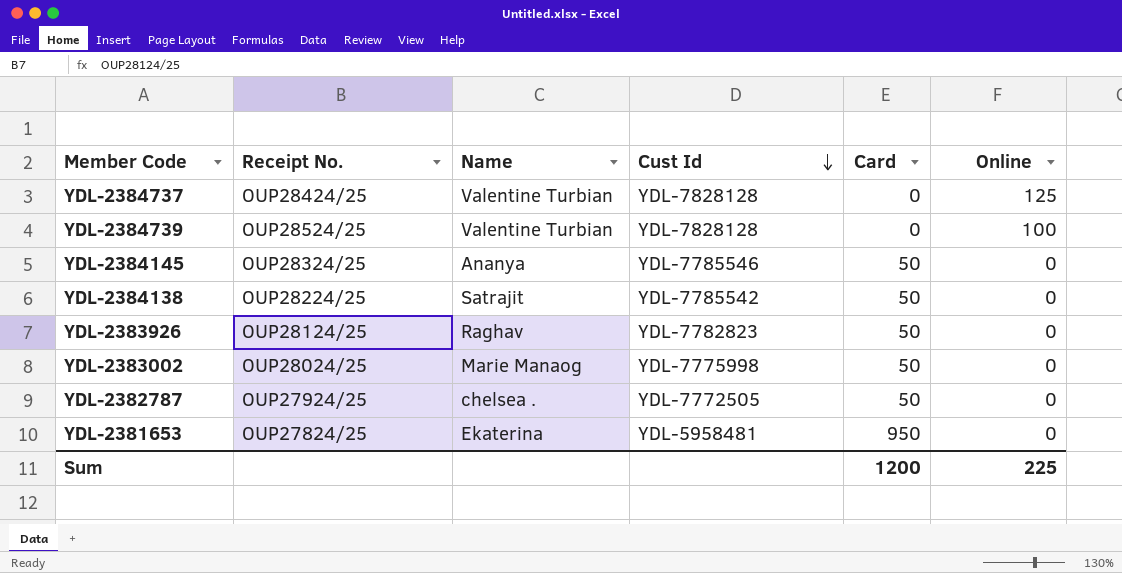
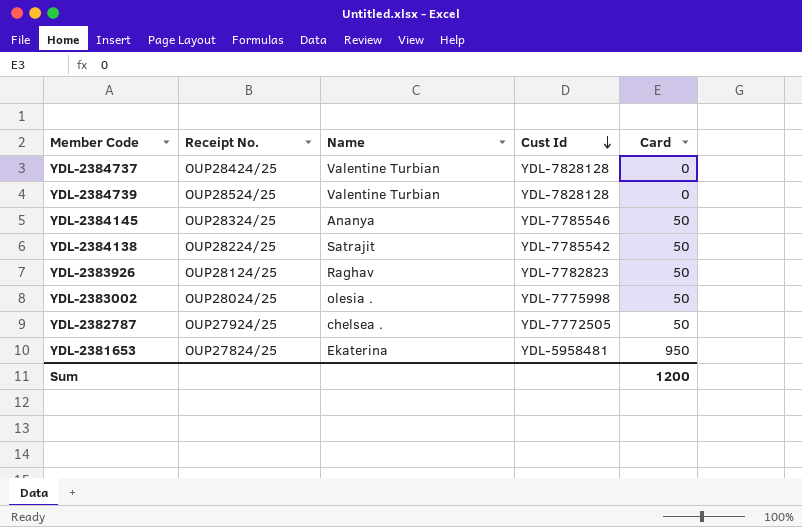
column Online | position: 6 -> none
YDL-2383002 | Name: Marie Manaog -> olesia .

